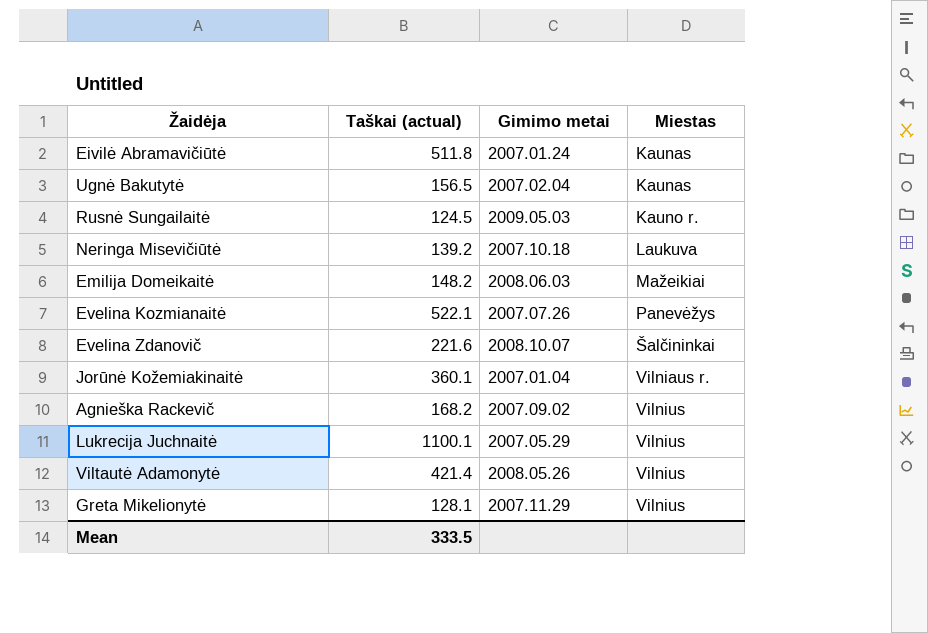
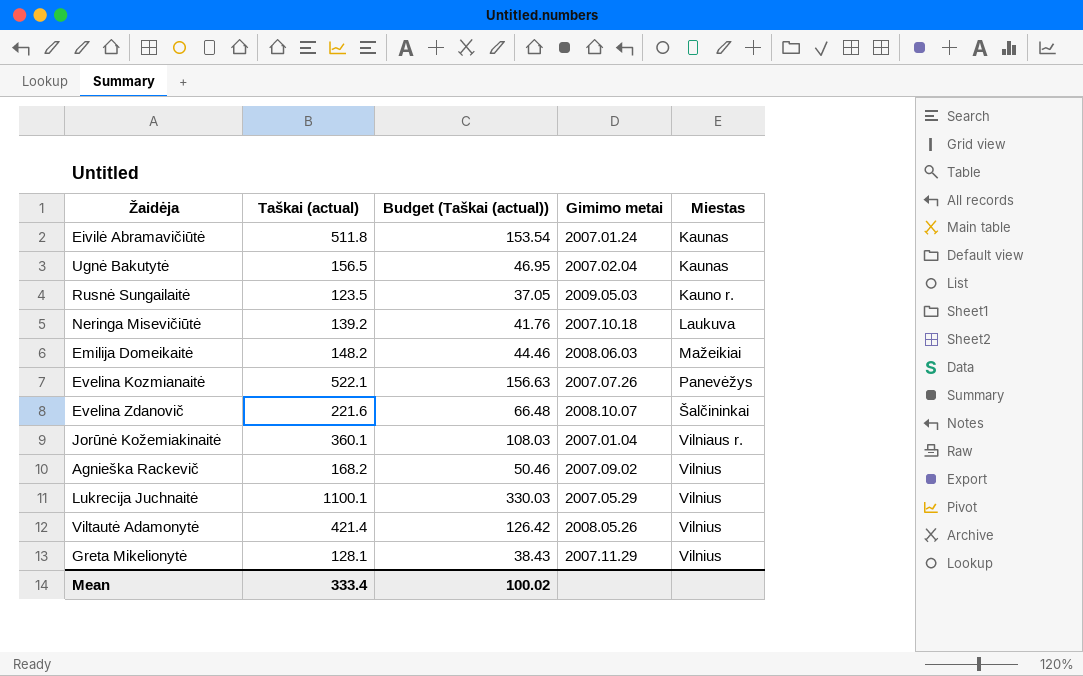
column Budget (Taškai (actual)) | formula: none -> [Taškai (actual)] * 0.3
Rusnė Sungailaitė | Taškai (actual): 124.5 -> 123.5
Mean | Taškai (actual): 333.5 -> 333.4

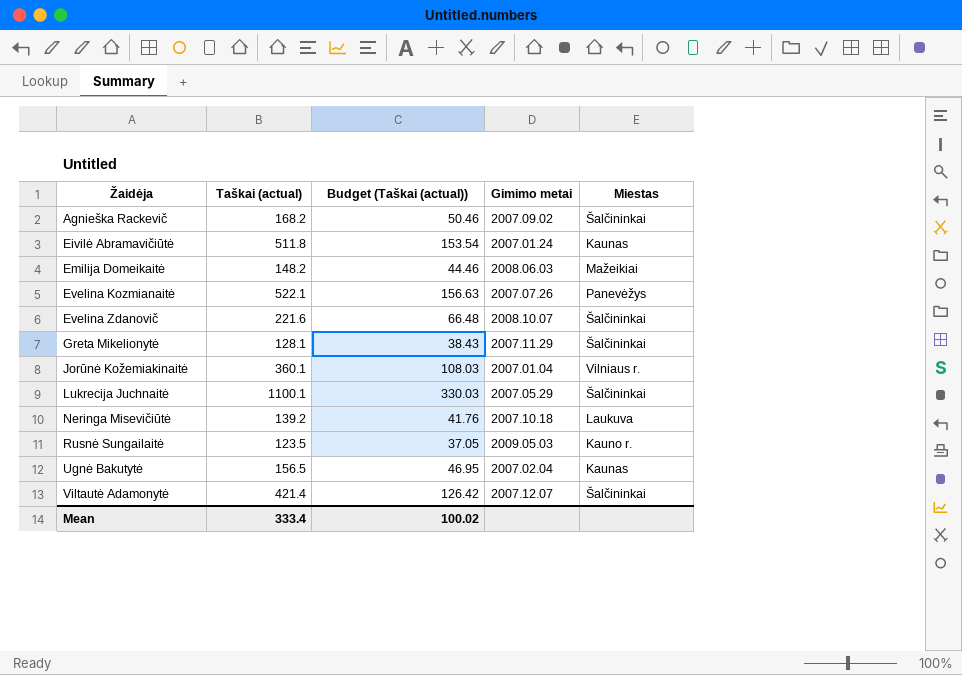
row order: Miestas ascending -> Žaidėja ascending
Agnieška Rackevič | Miestas: Vilnius -> Šalčininkai
Greta Mikelionytė | Miestas: Vilnius -> Šalčininkai
Lukrecija Juchnaitė | Miestas: Vilnius -> Šalčininkai
Viltautė Adamonytė | Gimimo metai: 2008.05.26 -> 2007.12.07
Viltautė Adamonytė | Miestas: Vilnius -> Šalčininkai

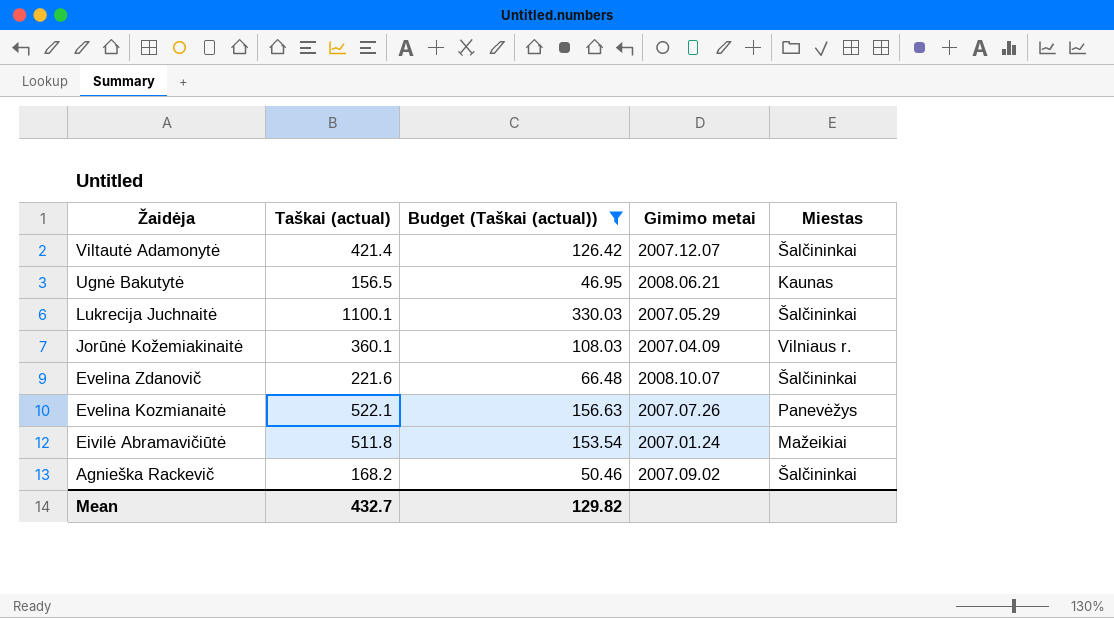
filter: none -> Budget (Taškai (actual)) >= 46.95
row order: Žaidėja ascending -> Žaidėja descending
Ugnė Bakutytė | Gimimo metai: 2007.02.04 -> 2008.06.21
Jorūnė Kožemiakinaitė | Gimimo metai: 2007.01.04 -> 2007.04.09
Eivilė Abramavičiūtė | Miestas: Kaunas -> Mažeikiai
Mean | Taškai (actual): 333.4 -> 432.7
Mean | Budget (Taškai (actual)): 100.02 -> 129.82

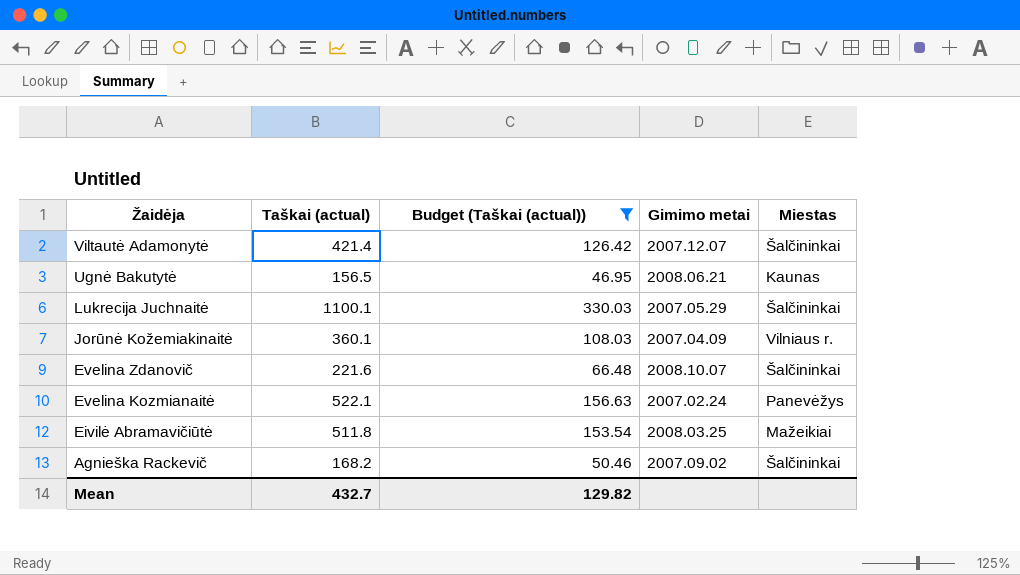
Evelina Kozmianaitė | Gimimo metai: 2007.07.26 -> 2007.02.24
Eivilė Abramavičiūtė | Gimimo metai: 2007.01.24 -> 2008.03.25

